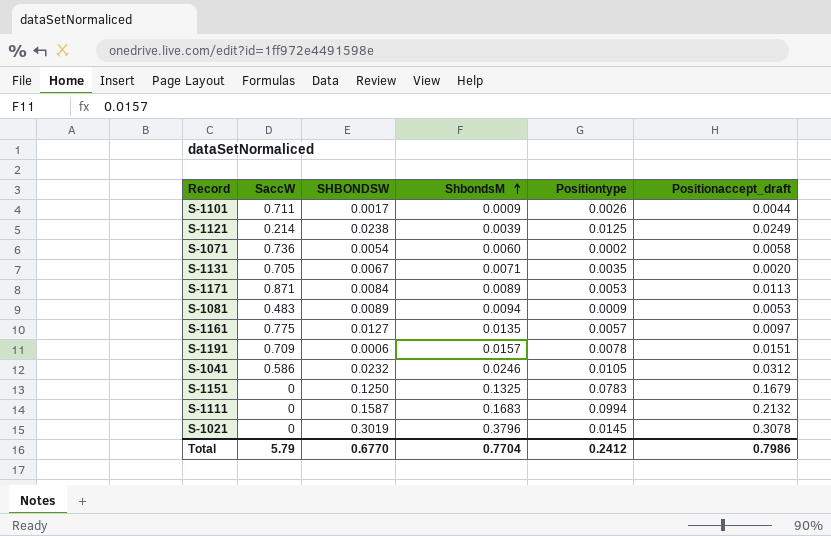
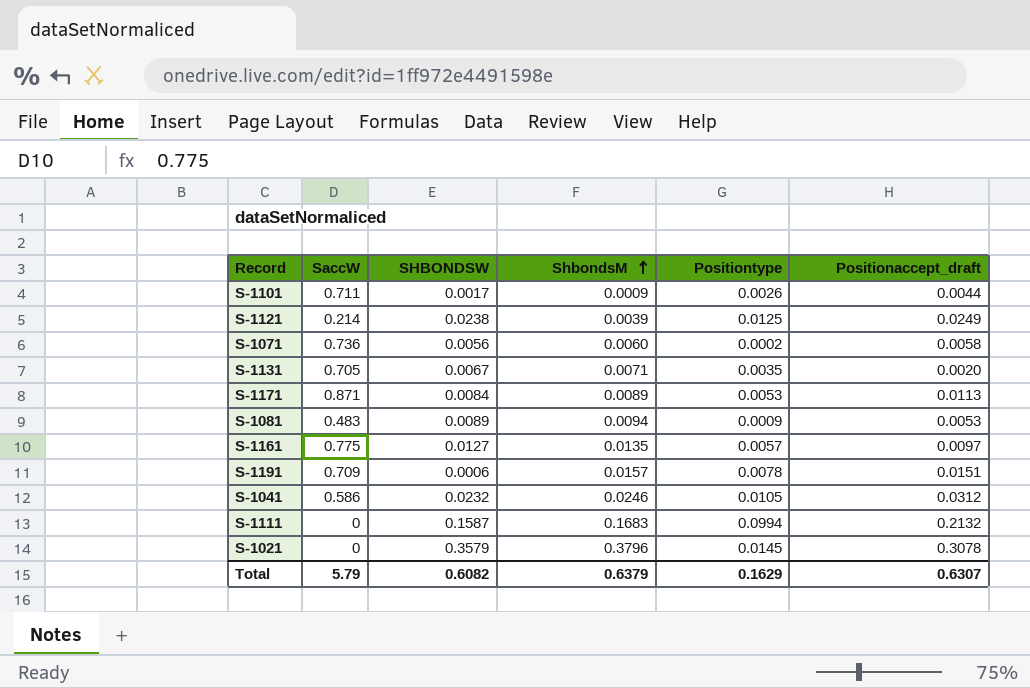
row S-1151: 0 | 0.1250 | 0.1325 | 0.0783 | 0.1679 -> none
S-1071 | SHBONDSW: 0.0054 -> 0.0056
S-1021 | SHBONDSW: 0.3019 -> 0.3579
Total | SHBONDSW: 0.6770 -> 0.6082
Total | ShbondsM: 0.7704 -> 0.6379
Total | Positiontype: 0.2412 -> 0.1629
Total | Positionaccept_draft: 0.7986 -> 0.6307

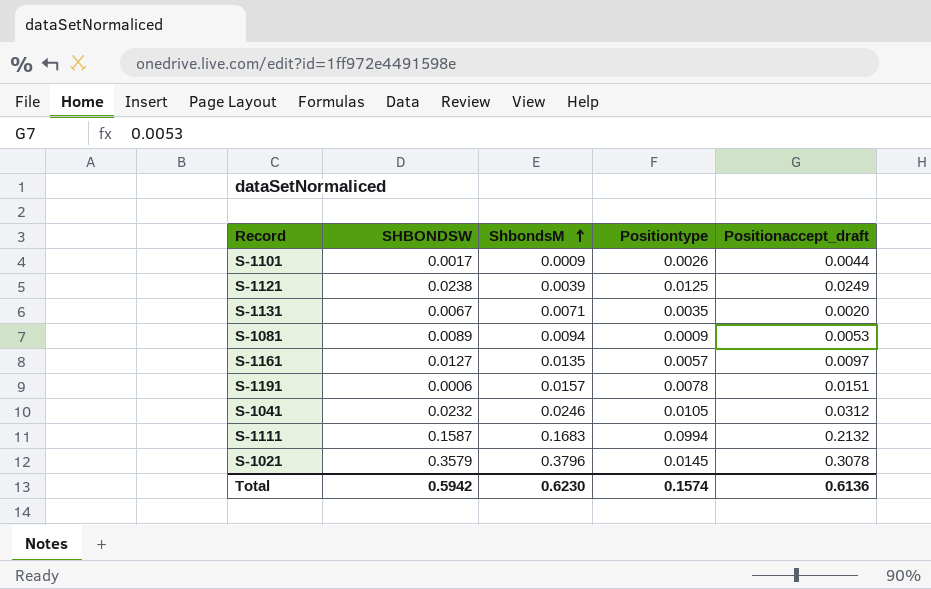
column SaccW | position: 2 -> none
row S-1071: 0.736 | 0.0056 | 0.0060 | 0.0002 | 0.0058 -> none
row S-1171: 0.871 | 0.0084 | 0.0089 | 0.0053 | 0.0113 -> none
Total | SHBONDSW: 0.6082 -> 0.5942
Total | ShbondsM: 0.6379 -> 0.6230
Total | Positiontype: 0.1629 -> 0.1574
Total | Positionaccept_draft: 0.6307 -> 0.6136

